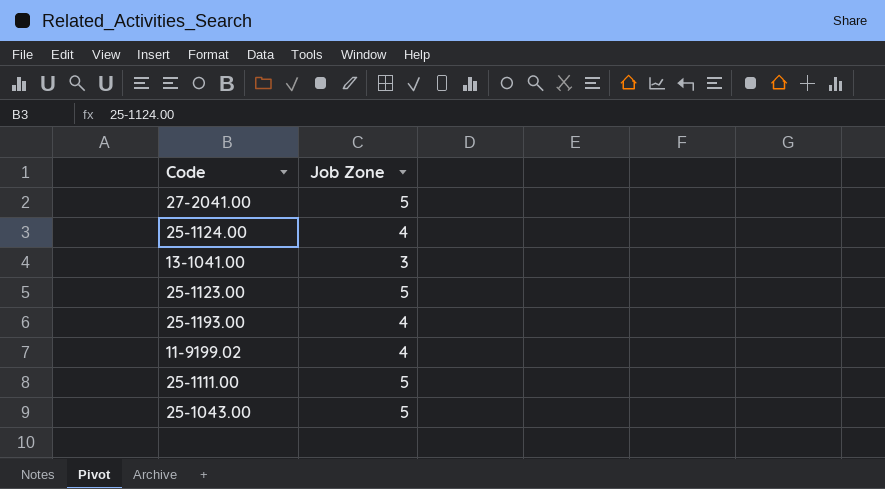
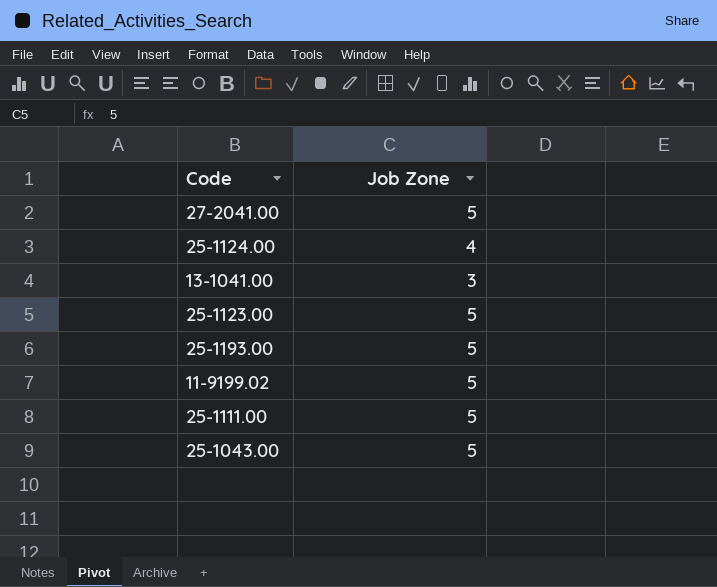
25-1193.00 | Job Zone: 4 -> 5
11-9199.02 | Job Zone: 4 -> 5

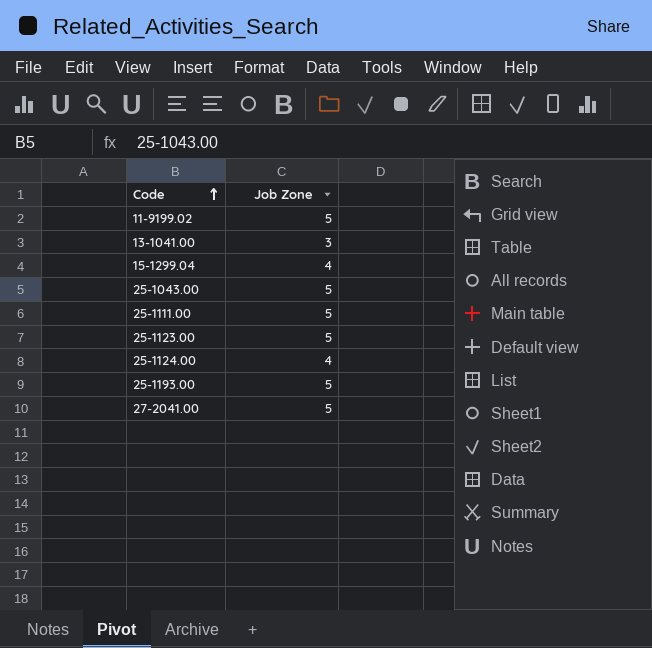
row order: none -> Code ascending
row 15-1299.04: none -> 4

